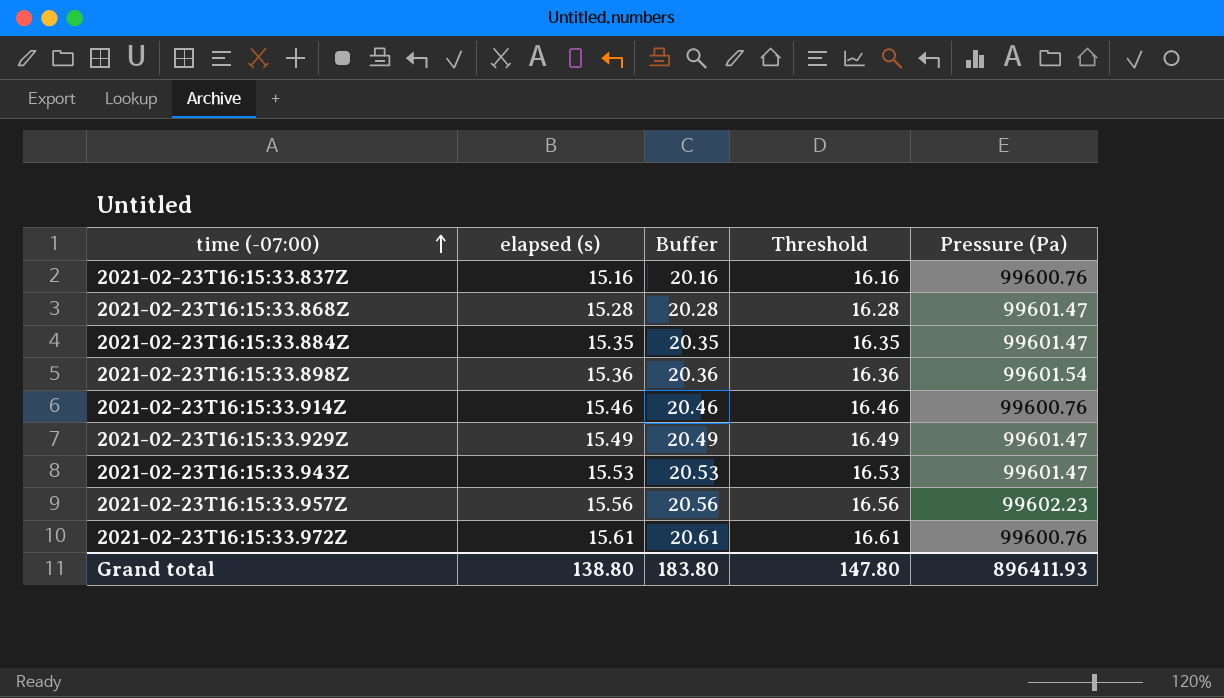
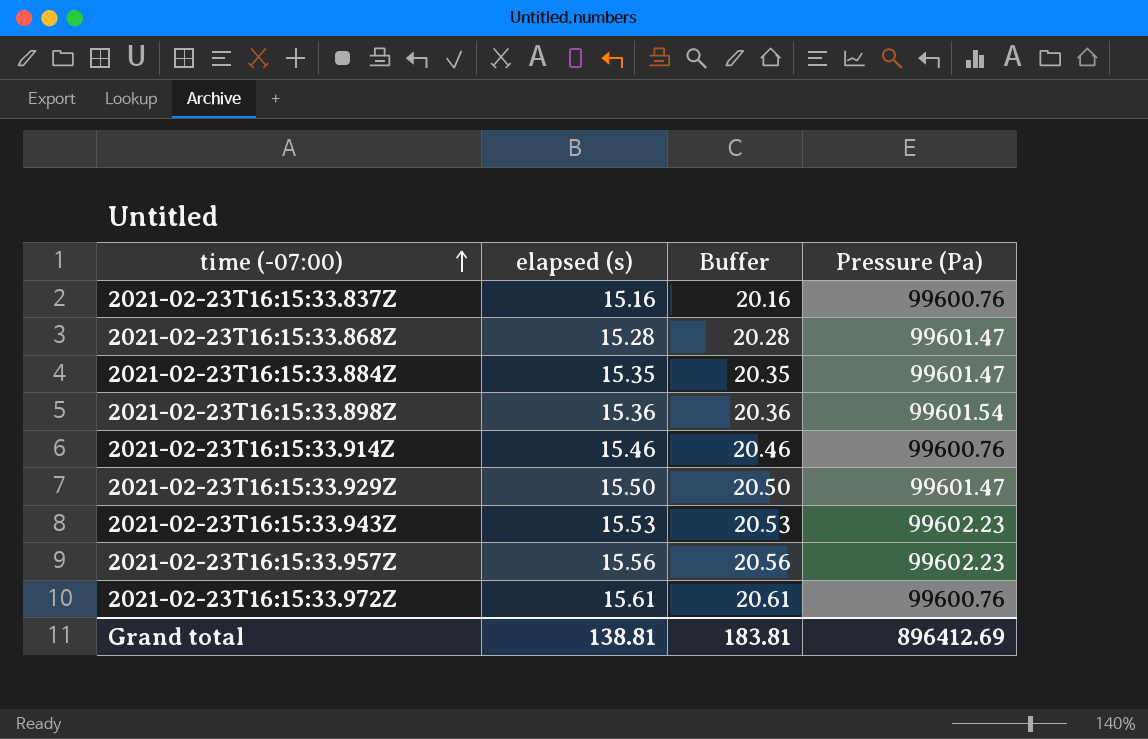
column Threshold | formula: [elapsed (s)] + 1 -> none
2021-02-23T16:15:33.929Z | elapsed (s): 15.49 -> 15.50
2021-02-23T16:15:33.929Z | Buffer: 20.49 -> 20.50
2021-02-23T16:15:33.943Z | Pressure (Pa): 99601.47 -> 99602.23
Grand total | elapsed (s): 138.80 -> 138.81
Grand total | Buffer: 183.80 -> 183.81
Grand total | Pressure (Pa): 896411.93 -> 896412.69

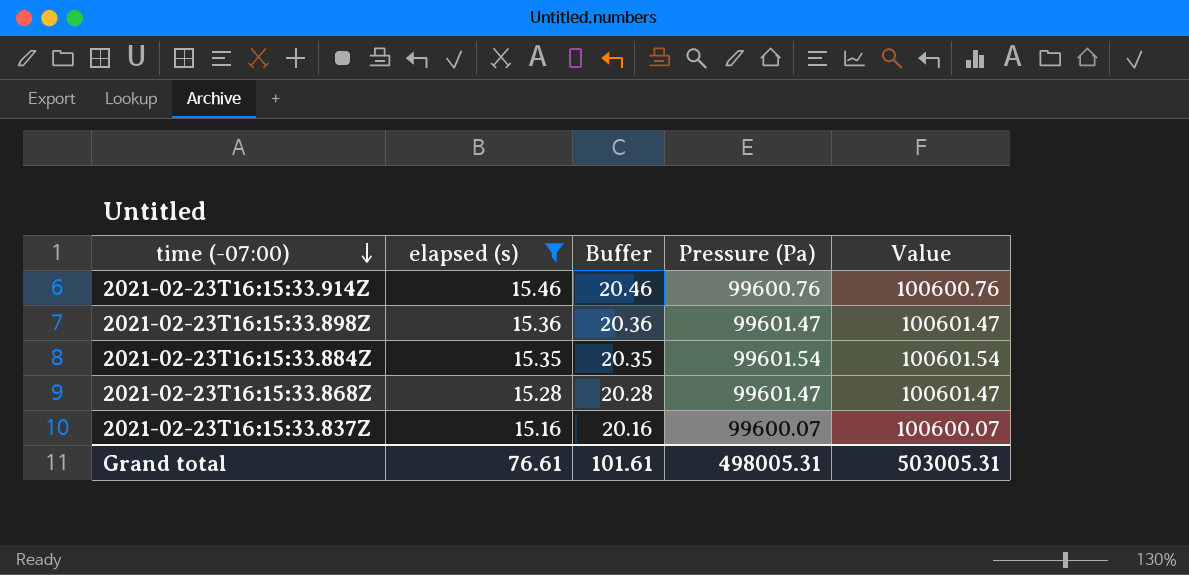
filter: none -> elapsed (s) <= 15.46
row order: time (-07:00) ascending -> time (-07:00) descending
column Value | formula: none -> [Pressure (Pa)] + 1000
2021-02-23T16:15:33.898Z | Pressure (Pa): 99601.54 -> 99601.47
2021-02-23T16:15:33.884Z | Pressure (Pa): 99601.47 -> 99601.54
2021-02-23T16:15:33.837Z | Pressure (Pa): 99600.76 -> 99600.07
Grand total | elapsed (s): 138.81 -> 76.61
Grand total | Buffer: 183.81 -> 101.61
Grand total | Pressure (Pa): 896412.69 -> 498005.31

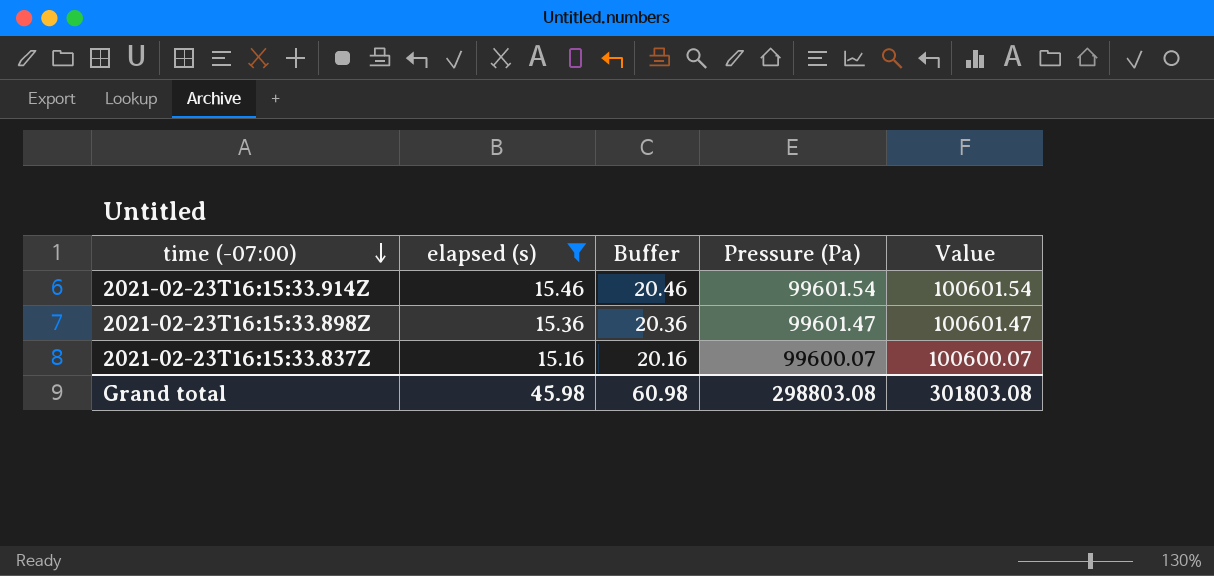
row 2021-02-23T16:15:33.884Z: 15.35 | 20.35 | 99601.54 | 100601.54 -> none
row 2021-02-23T16:15:33.868Z: 15.28 | 20.28 | 99601.47 | 100601.47 -> none
2021-02-23T16:15:33.914Z | Pressure (Pa): 99600.76 -> 99601.54
2021-02-23T16:15:33.914Z | Value: 100600.76 -> 100601.54
Grand total | elapsed (s): 76.61 -> 45.98
Grand total | Buffer: 101.61 -> 60.98
Grand total | Pressure (Pa): 498005.31 -> 298803.08
Grand total | Value: 503005.31 -> 301803.08

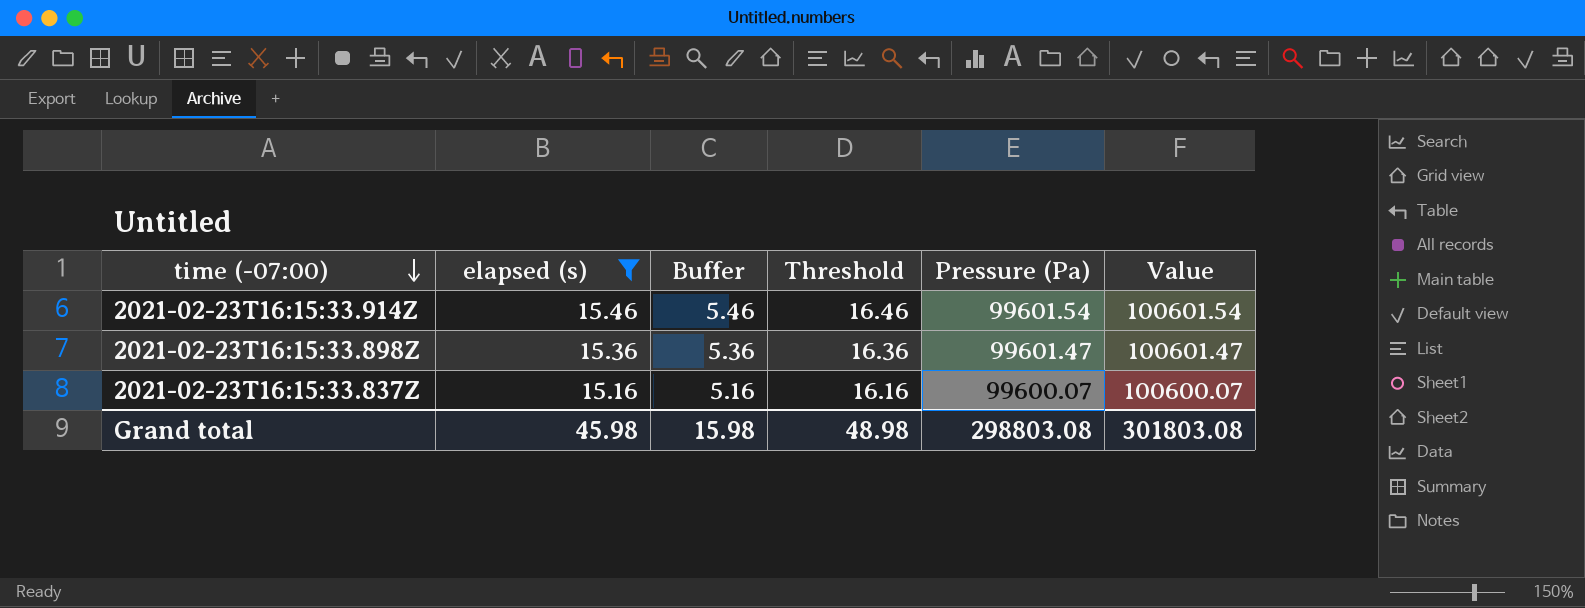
column Buffer | formula: [elapsed (s)] + 5 -> [elapsed (s)] - 10
column Threshold | formula: none -> [elapsed (s)] + 1
Grand total | Buffer: 60.98 -> 15.98

